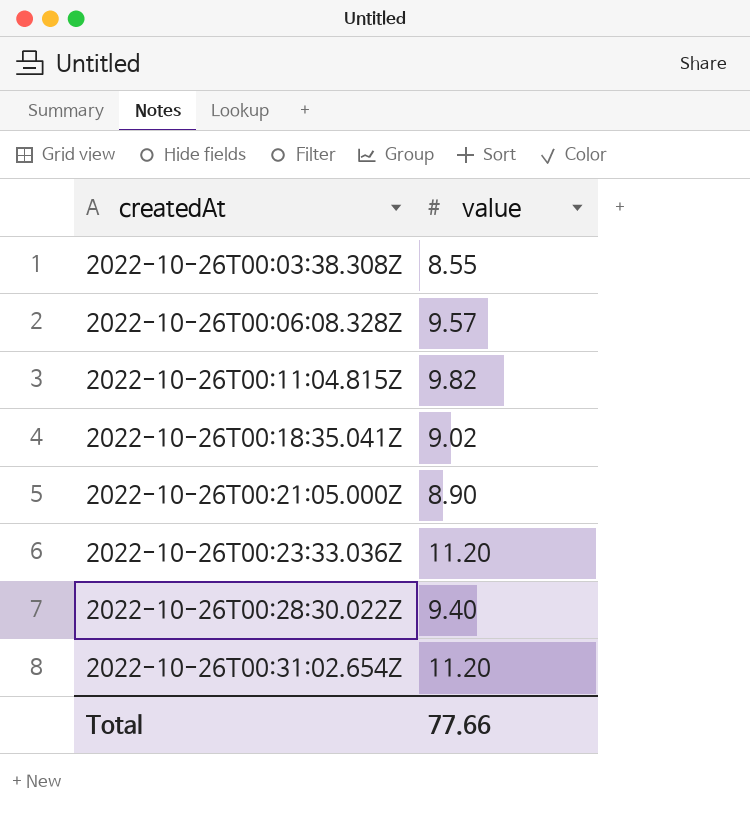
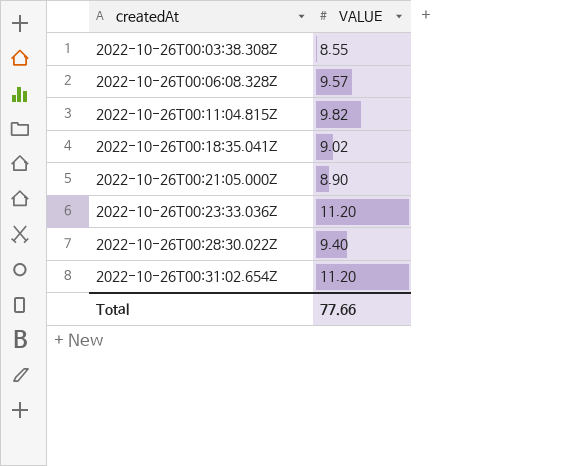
column name: value -> VALUE

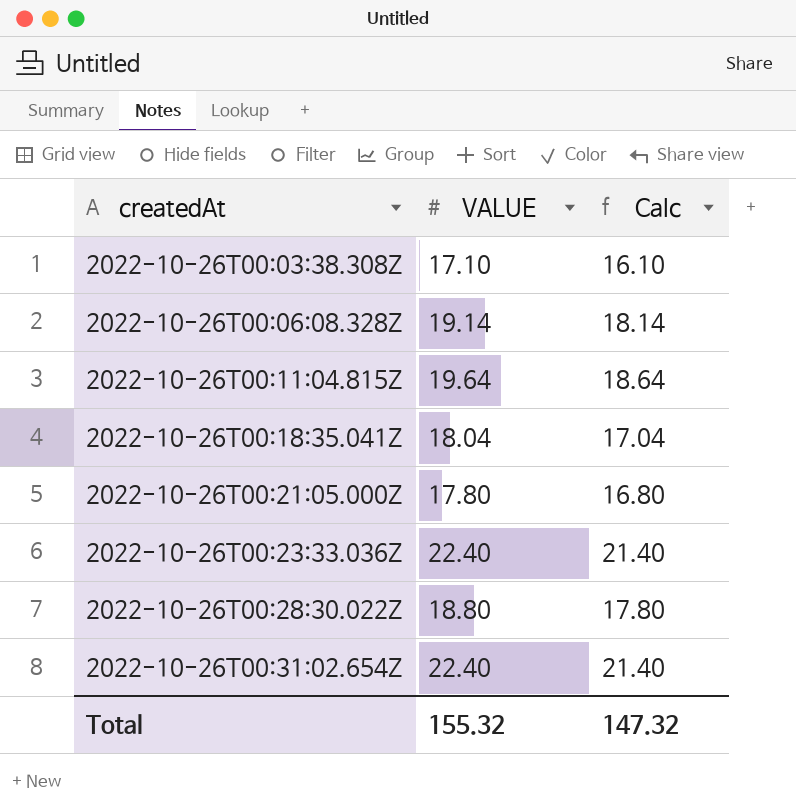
column Calc | formula: none -> [VALUE] - 1
2022-10-26T00:03:38.308Z | VALUE: 8.55 -> 17.10
2022-10-26T00:06:08.328Z | VALUE: 9.57 -> 19.14
2022-10-26T00:11:04.815Z | VALUE: 9.82 -> 19.64
2022-10-26T00:18:35.041Z | VALUE: 9.02 -> 18.04
2022-10-26T00:21:05.000Z | VALUE: 8.90 -> 17.80
2022-10-26T00:23:33.036Z | VALUE: 11.20 -> 22.40
2022-10-26T00:28:30.022Z | VALUE: 9.40 -> 18.80
2022-10-26T00:31:02.654Z | VALUE: 11.20 -> 22.40
Total | VALUE: 77.66 -> 155.32

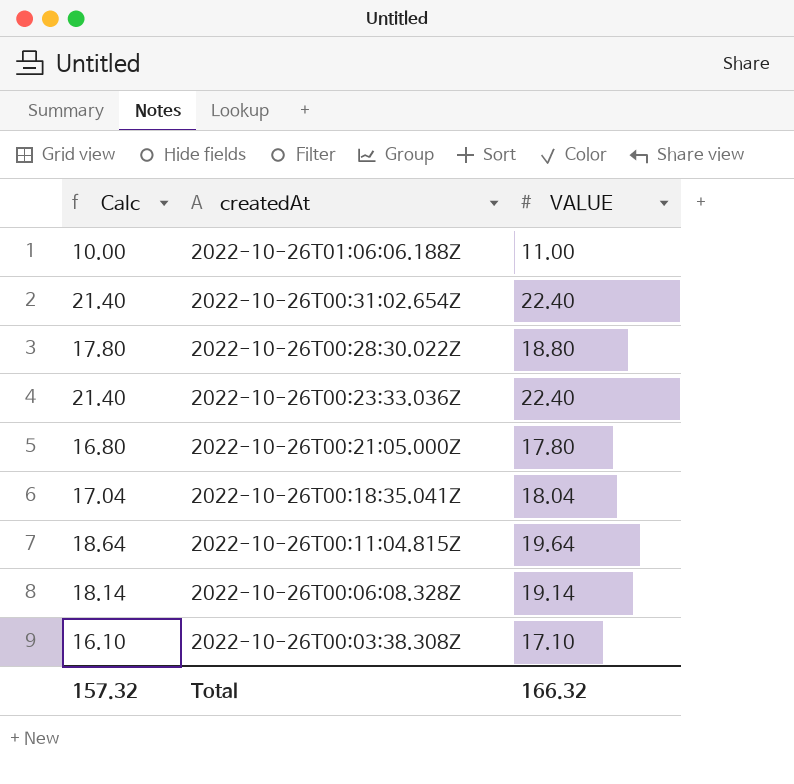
row order: createdAt ascending -> createdAt descending
column Calc | position: 3 -> 1
row 2022-10-26T01:06:06.188Z: none -> 10.00 | 11.00
Total | Calc: 147.32 -> 157.32
Total | VALUE: 155.32 -> 166.32

